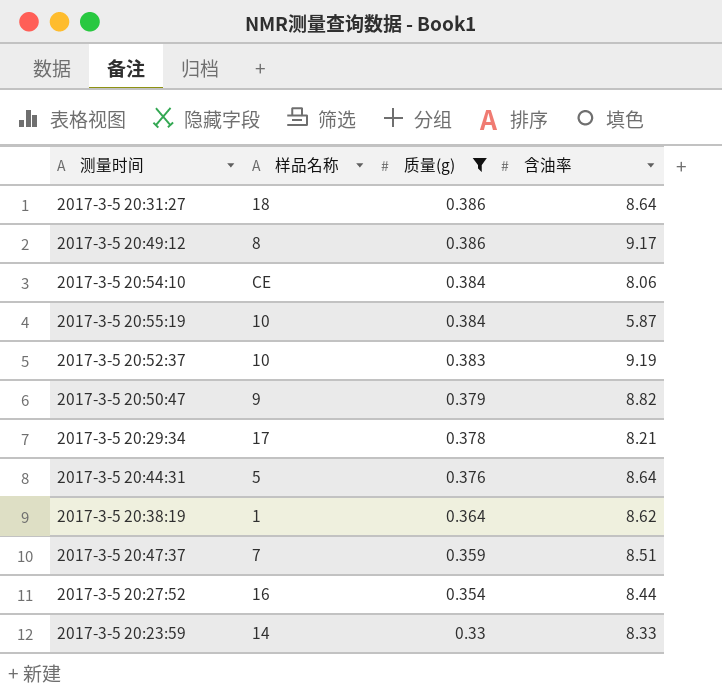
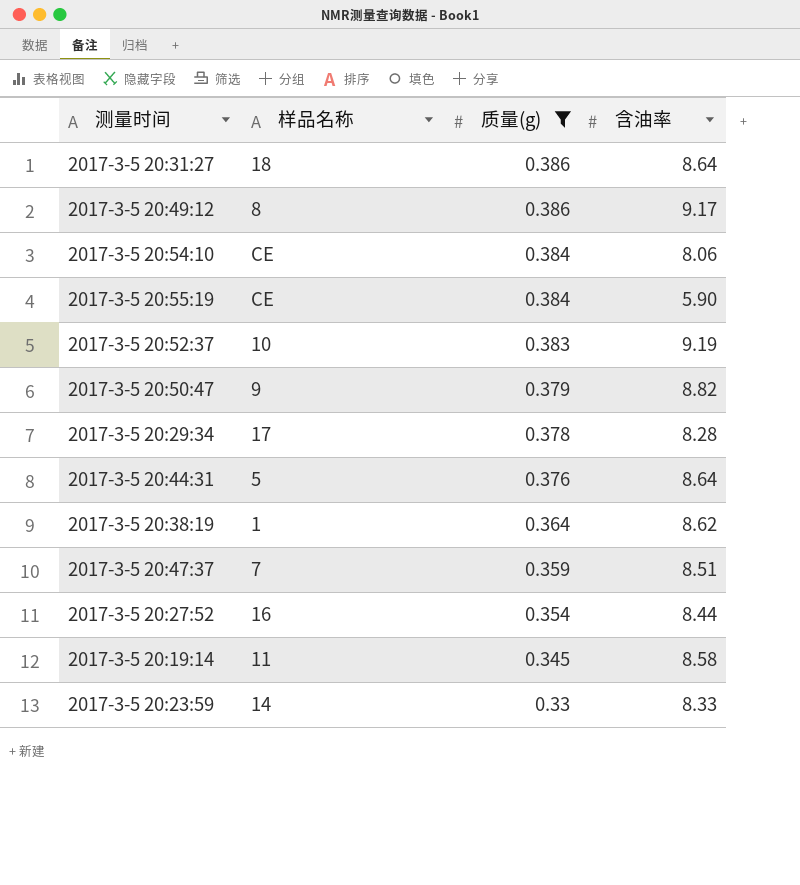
2017-3-5 20:55:19 | 样品名称: 10 -> CE
2017-3-5 20:55:19 | 含油率: 5.87 -> 5.90
2017-3-5 20:29:34 | 含油率: 8.21 -> 8.28
row 2017-3-5 20:19:14: none -> 11 | 0.345 | 8.58

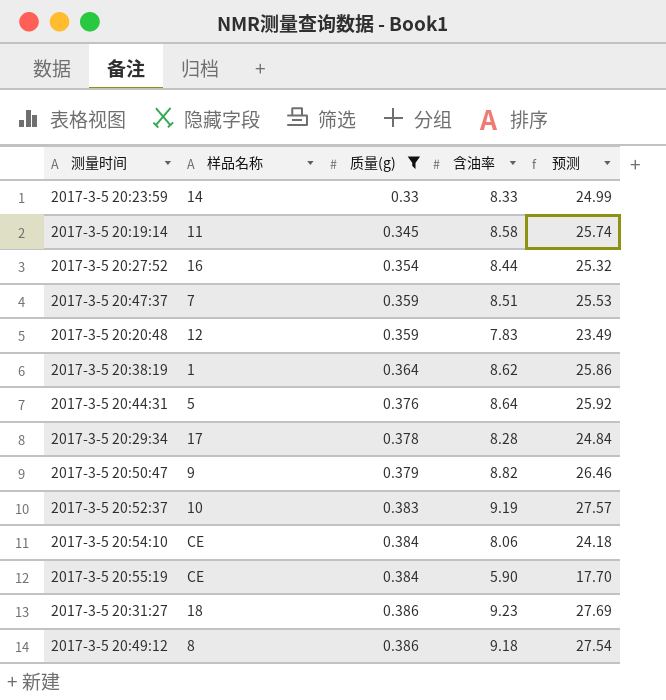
row order: 质量(g) descending -> 质量(g) ascending
column 预测 | formula: none -> [含油率] * 3
row 2017-3-5 20:20:48: none -> 12 | 0.359 | 7.83 | 23.49
2017-3-5 20:31:27 | 含油率: 8.64 -> 9.23
2017-3-5 20:49:12 | 含油率: 9.17 -> 9.18

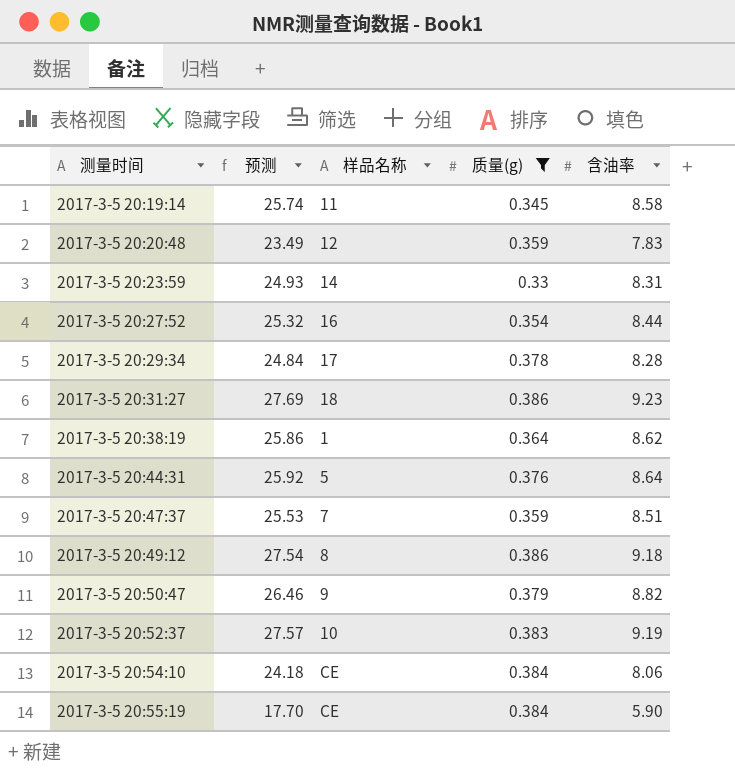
row order: 质量(g) ascending -> 测量时间 ascending
column 预测 | position: 5 -> 2
2017-3-5 20:23:59 | 预测: 24.99 -> 24.93
2017-3-5 20:23:59 | 含油率: 8.33 -> 8.31

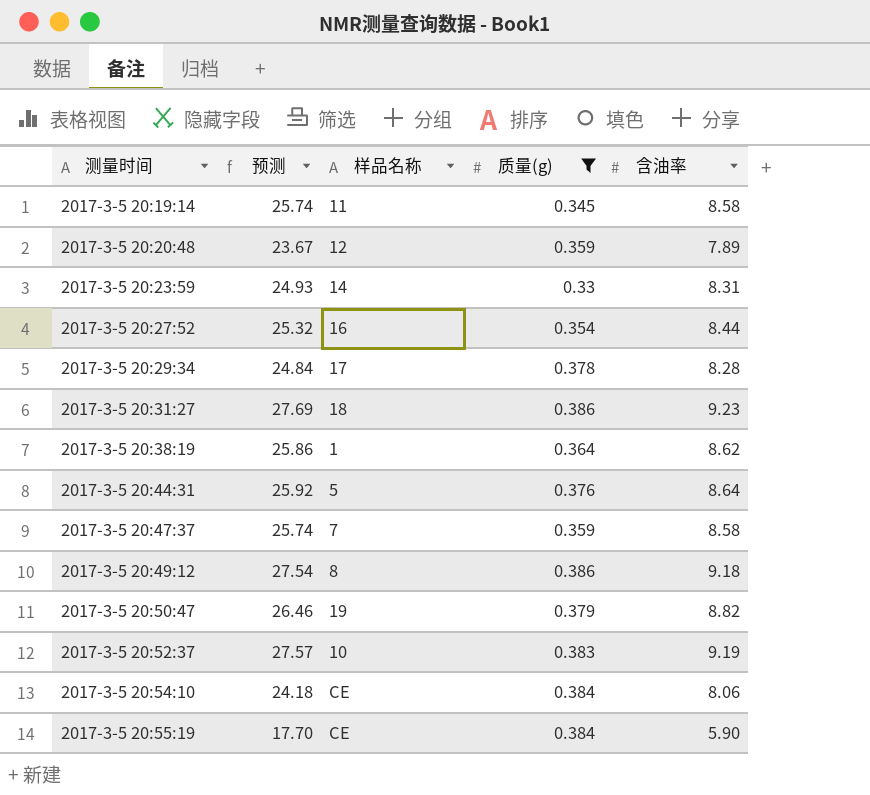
2017-3-5 20:20:48 | 预测: 23.49 -> 23.67
2017-3-5 20:20:48 | 含油率: 7.83 -> 7.89
2017-3-5 20:47:37 | 预测: 25.53 -> 25.74
2017-3-5 20:47:37 | 含油率: 8.51 -> 8.58
2017-3-5 20:50:47 | 样品名称: 9 -> 19

